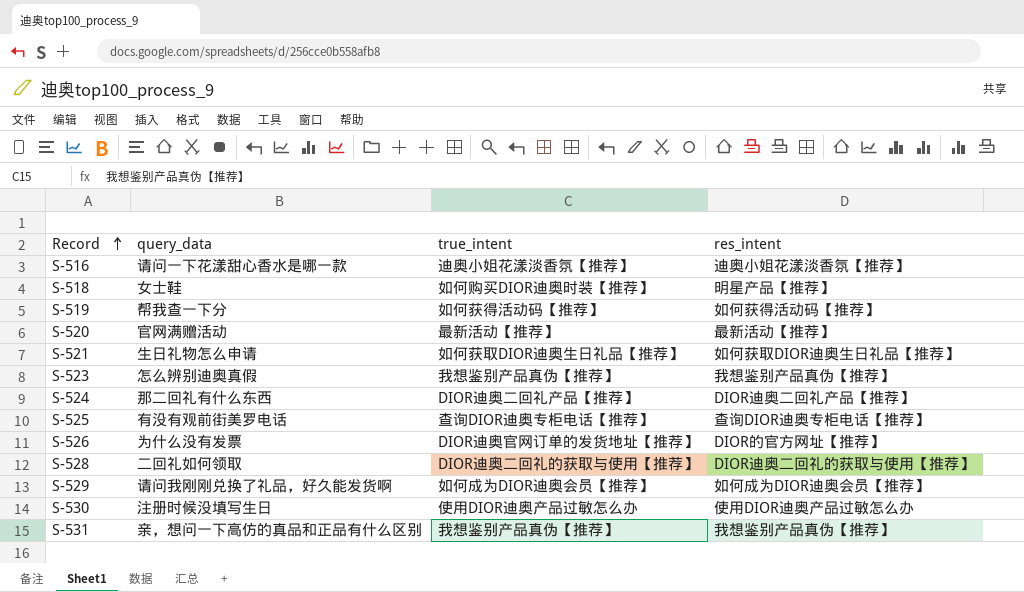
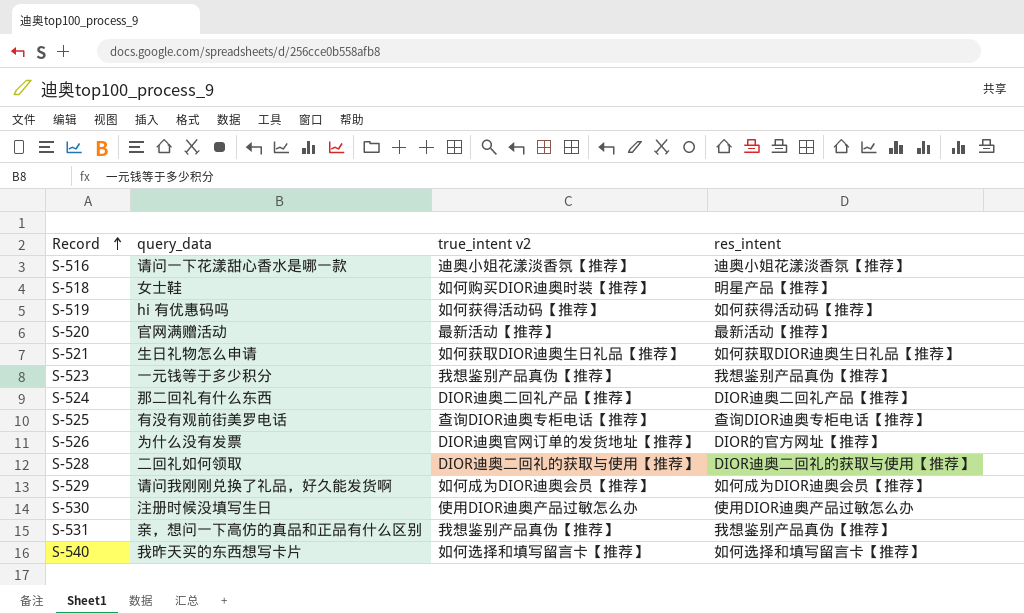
column name: true_intent -> true_intent v2
S-519 | query_data: 帮我查一下分 -> hi 有优惠码吗
S-523 | query_data: 怎么辨别迪奥真假 -> 一元钱等于多少积分
row S-540: none -> 我昨天买的东西想写卡片 | 如何选择和填写留言卡【推荐】 | 如何选择和填写留言卡【推荐】

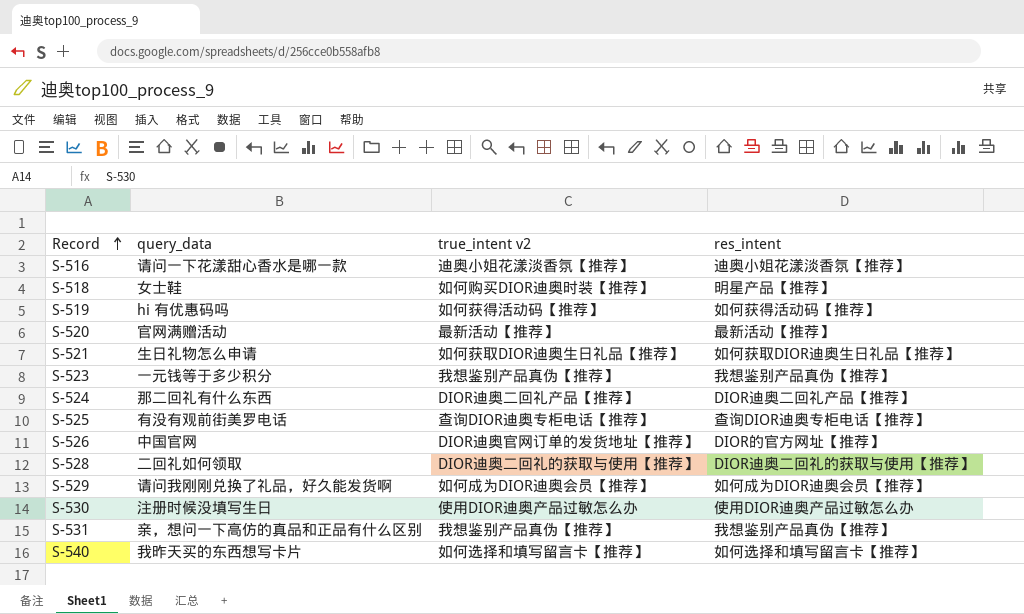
S-526 | query_data: 为什么没有发票 -> 中国官网

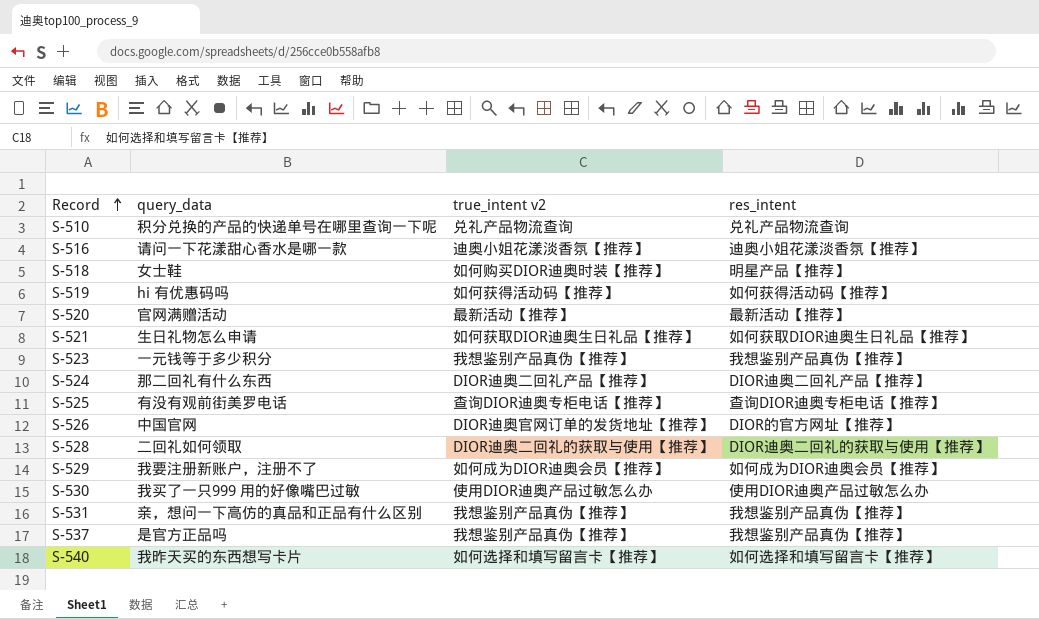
row S-510: none -> 积分兑换的产品的快递单号在哪里查询一下呢 | 兑礼产品物流查询 | 兑礼产品物流查询
S-529 | query_data: 请问我刚刚兑换了礼品，好久能发货啊 -> 我要注册新账户，注册不了
S-530 | query_data: 注册时候没填写生日 -> 我买了一只999 用的好像嘴巴过敏
row S-537: none -> 是官方正品吗 | 我想鉴别产品真伪【推荐】 | 我想鉴别产品真伪【推荐】

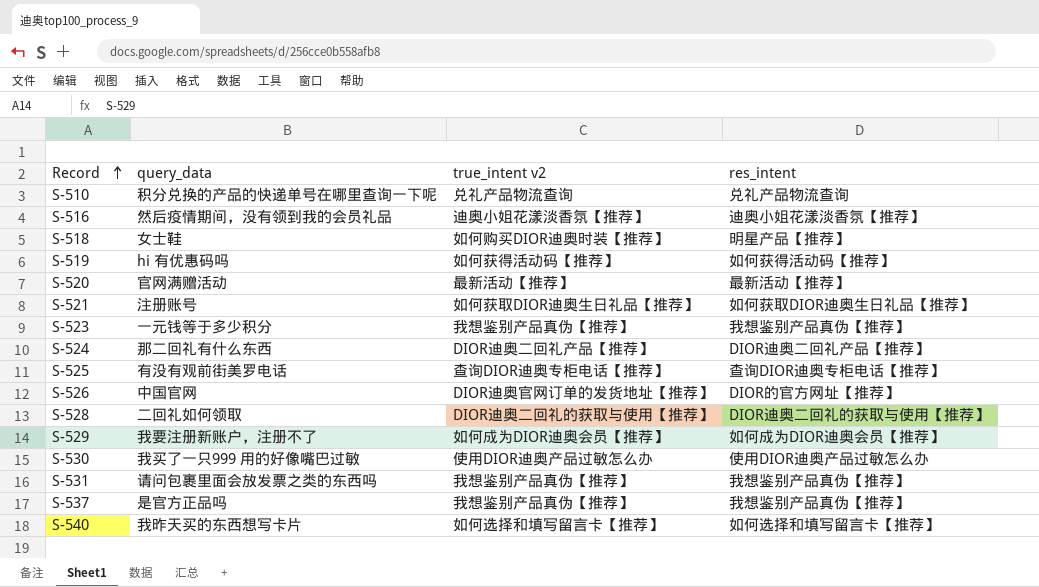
S-516 | query_data: 请问一下花漾甜心香水是哪一款 -> 然后疫情期间，没有领到我的会员礼品
S-521 | query_data: 生日礼物怎么申请 -> 注册账号
S-531 | query_data: 亲，想问一下高仿的真品和正品有什么区别 -> 请问包裹里面会放发票之类的东西吗

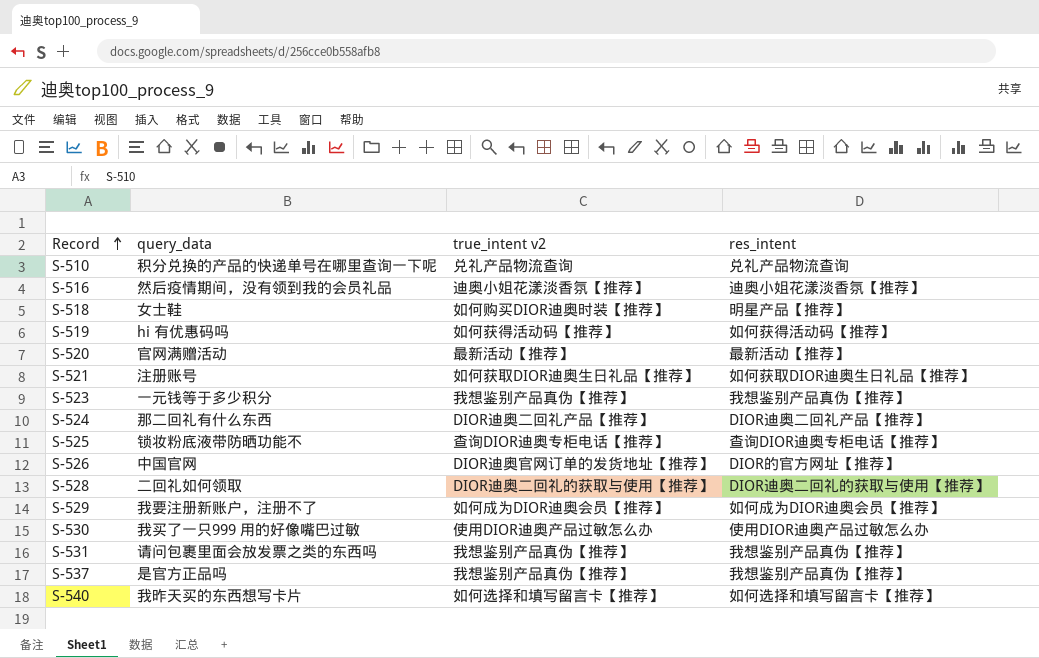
S-525 | query_data: 有没有观前街美罗电话 -> 锁妆粉底液带防晒功能不

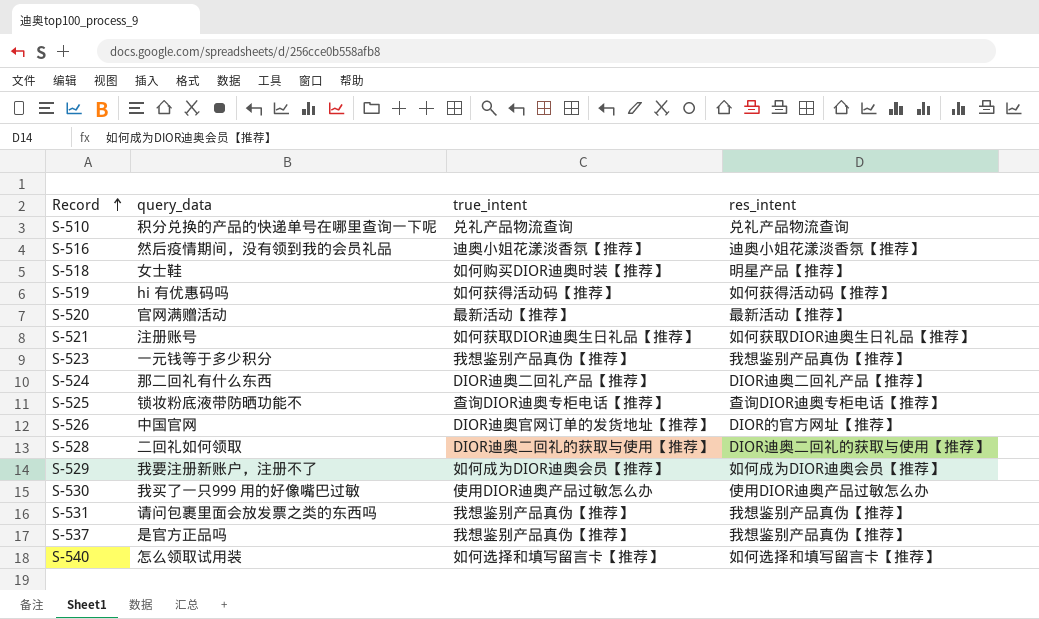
column name: true_intent v2 -> true_intent
S-540 | query_data: 我昨天买的东西想写卡片 -> 怎么领取试用装

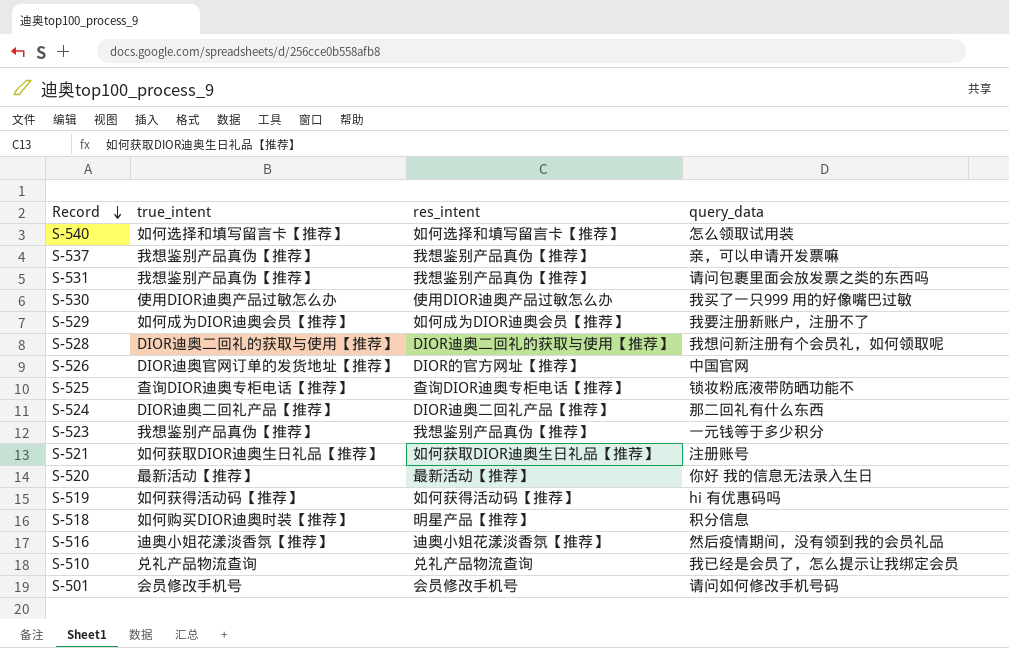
row order: Record ascending -> Record descending
column query_data | position: 2 -> 4
S-537 | query_data: 是官方正品吗 -> 亲，可以申请开发票嘛
S-528 | query_data: 二回礼如何领取 -> 我想问新注册有个会员礼，如何领取呢
S-520 | query_data: 官网满赠活动 -> 你好 我的信息无法录入生日
S-518 | query_data: 女士鞋 -> 积分信息
S-510 | query_data: 积分兑换的产品的快递单号在哪里查询一下呢 -> 我已经是会员了，怎么提示让我绑定会员
row S-501: none -> 会员修改手机号 | 会员修改手机号 | 请问如何修改手机号码

